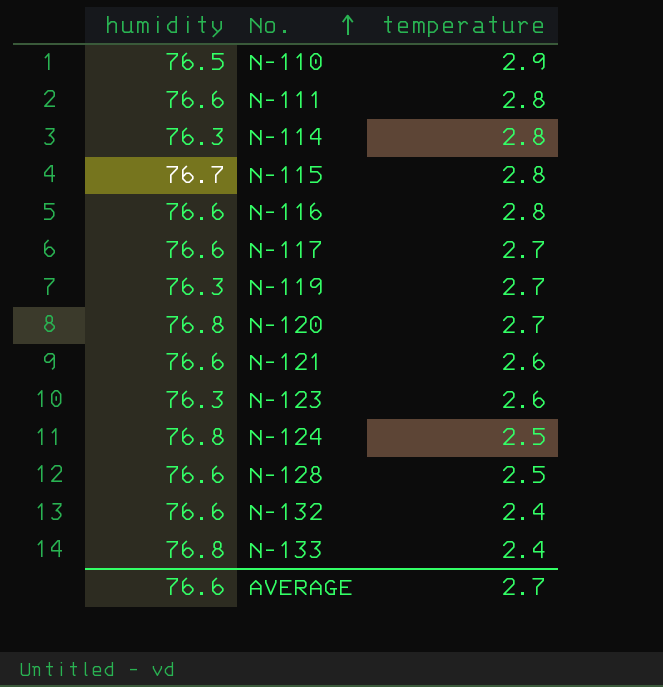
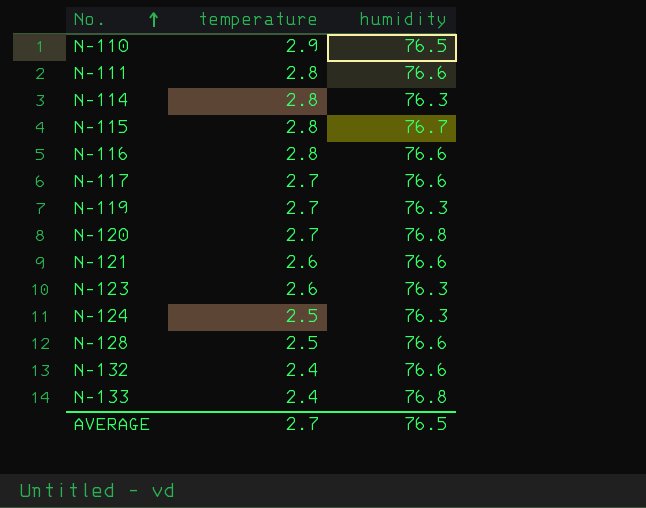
column humidity | position: 1 -> 3
N-124 | humidity: 76.8 -> 76.3
AVERAGE | humidity: 76.6 -> 76.5

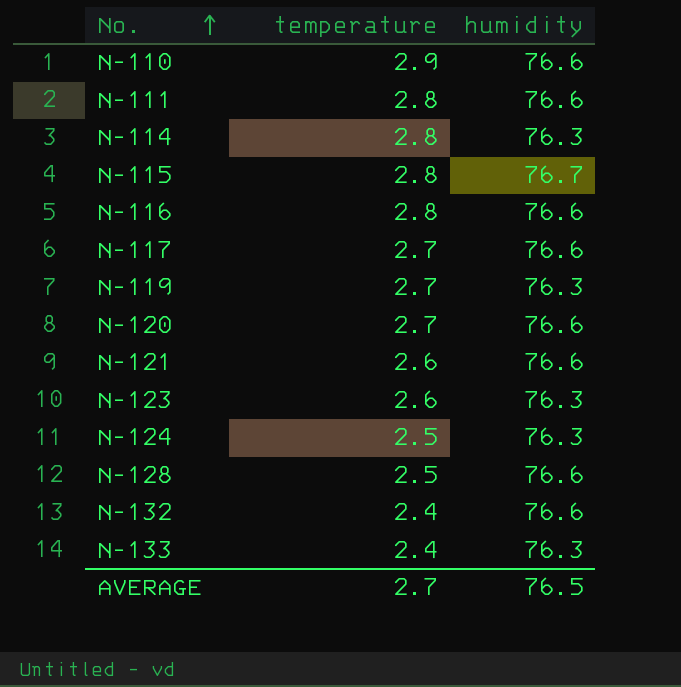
N-110 | humidity: 76.5 -> 76.6
N-120 | humidity: 76.8 -> 76.6
N-133 | humidity: 76.8 -> 76.3

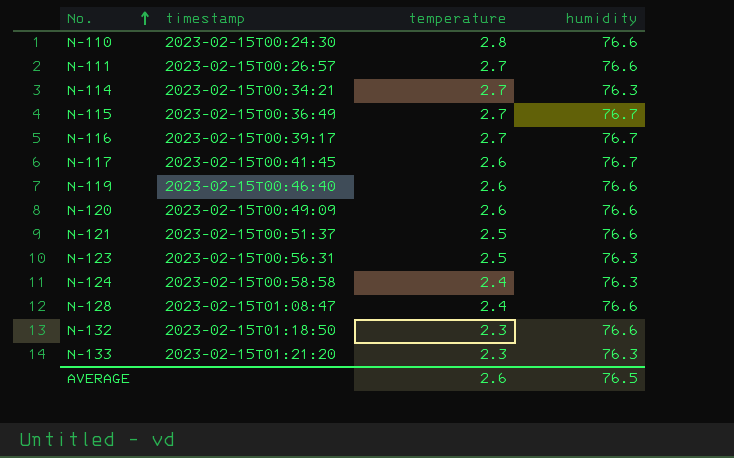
column timestamp | position: none -> 2
N-110 | temperature: 2.9 -> 2.8
N-111 | temperature: 2.8 -> 2.7
N-114 | temperature: 2.8 -> 2.7
N-115 | temperature: 2.8 -> 2.7
N-116 | temperature: 2.8 -> 2.7
N-116 | humidity: 76.6 -> 76.7
N-117 | temperature: 2.7 -> 2.6
N-117 | humidity: 76.6 -> 76.7
N-119 | temperature: 2.7 -> 2.6
N-119 | humidity: 76.3 -> 76.6
N-120 | temperature: 2.7 -> 2.6
N-121 | temperature: 2.6 -> 2.5
N-123 | temperature: 2.6 -> 2.5
N-124 | temperature: 2.5 -> 2.4
N-128 | temperature: 2.5 -> 2.4
N-132 | temperature: 2.4 -> 2.3
N-133 | temperature: 2.4 -> 2.3
AVERAGE | temperature: 2.7 -> 2.6

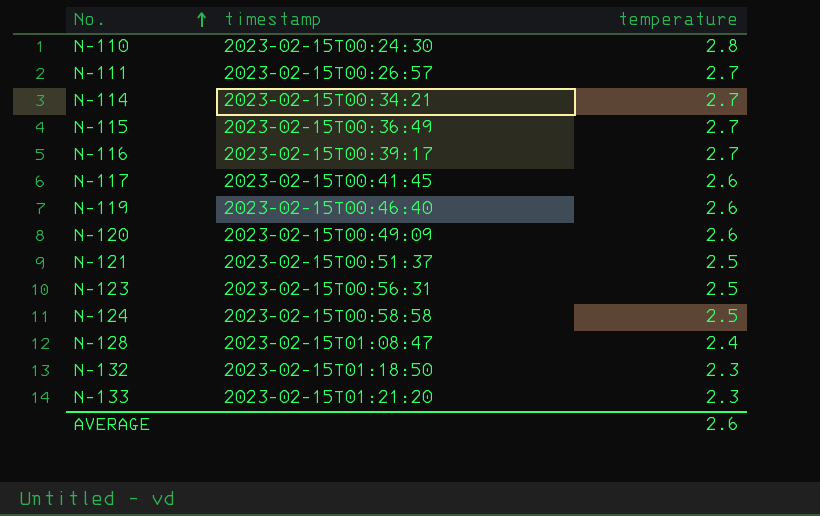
column humidity | position: 4 -> none
N-124 | temperature: 2.4 -> 2.5

